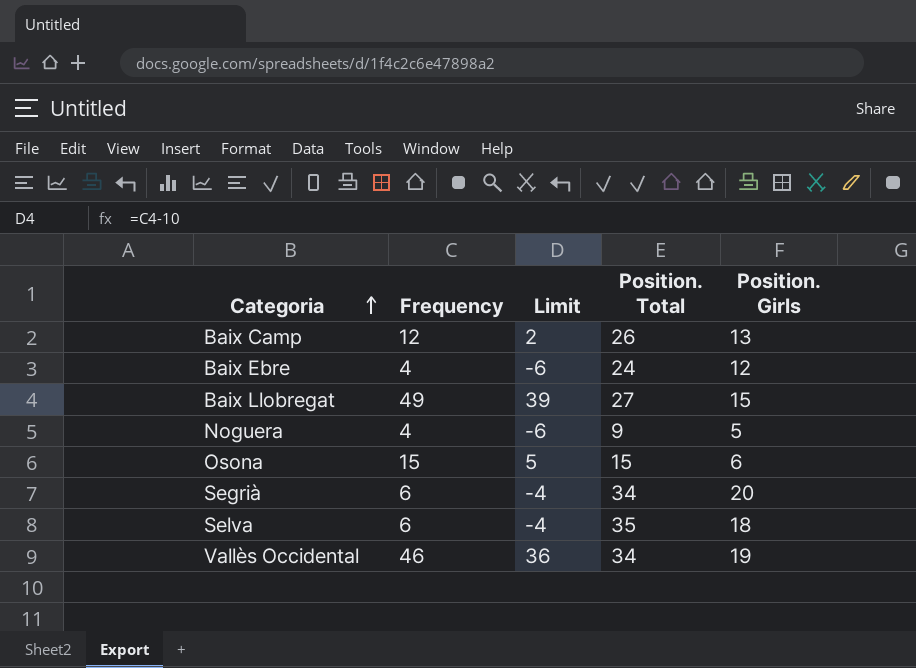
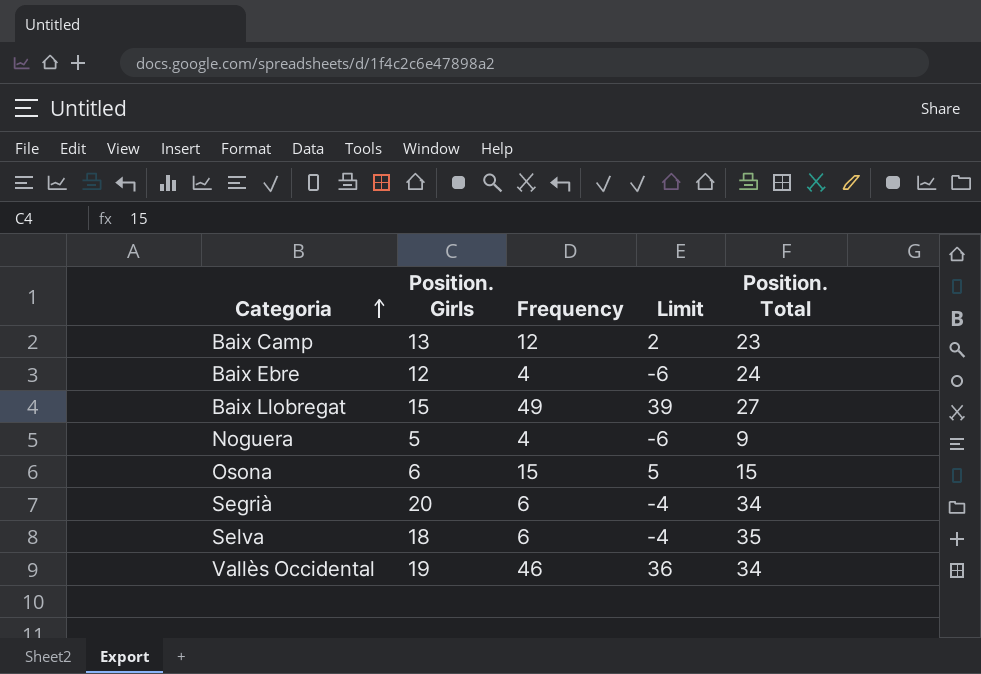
column Position. Girls | position: 5 -> 2
Baix Camp | Position. Total: 26 -> 23

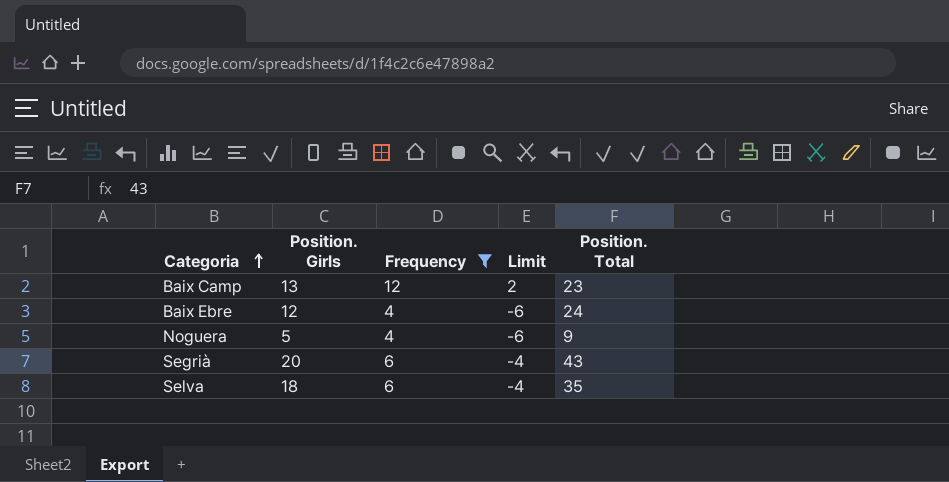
filter: none -> Frequency <= 12
Segrià | Position. Total: 34 -> 43

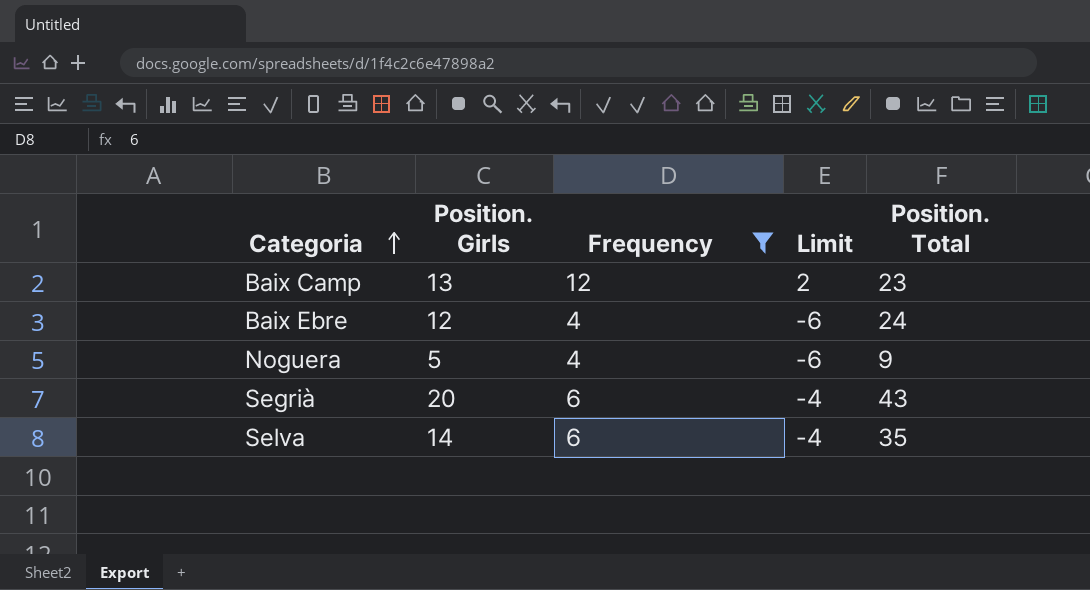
Selva | Position. Girls: 18 -> 14

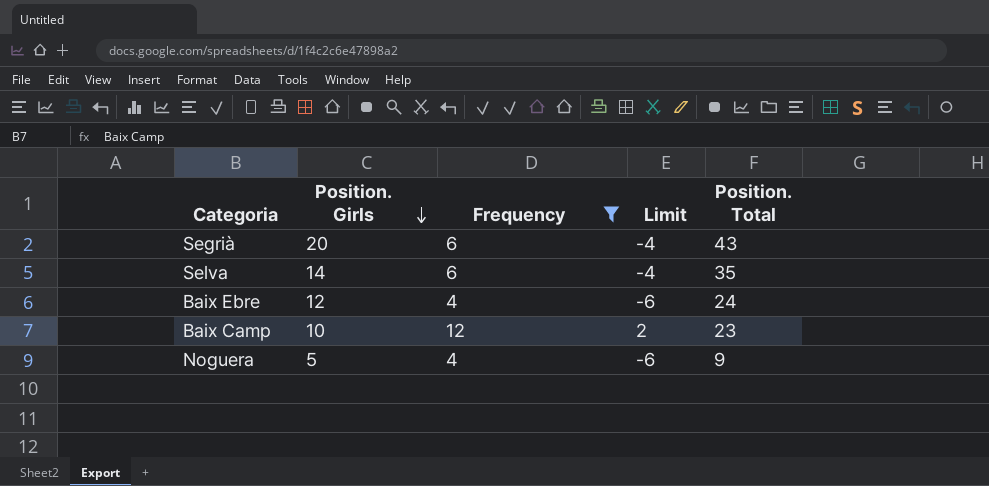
row order: Categoria ascending -> Position. Girls descending
Baix Camp | Position. Girls: 13 -> 10

